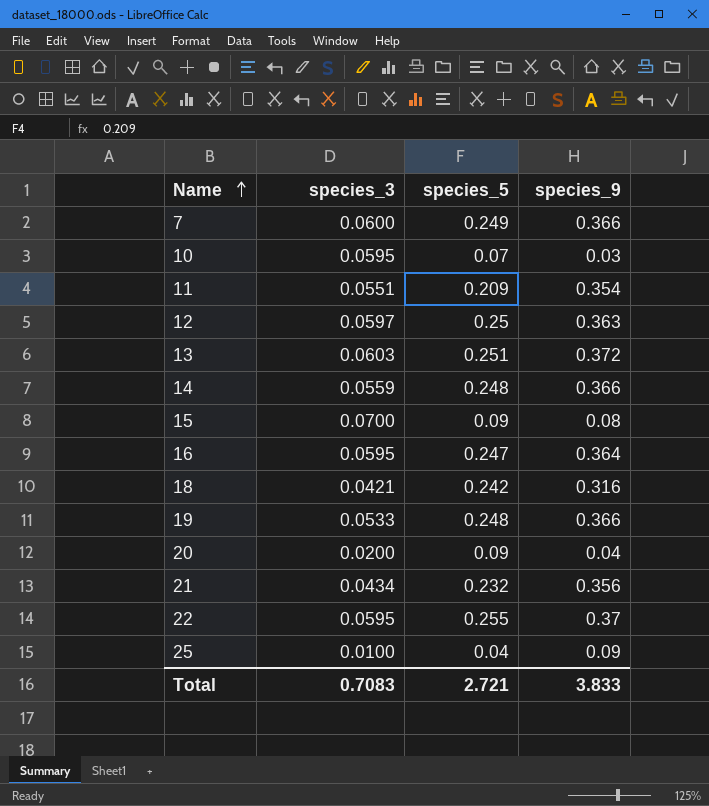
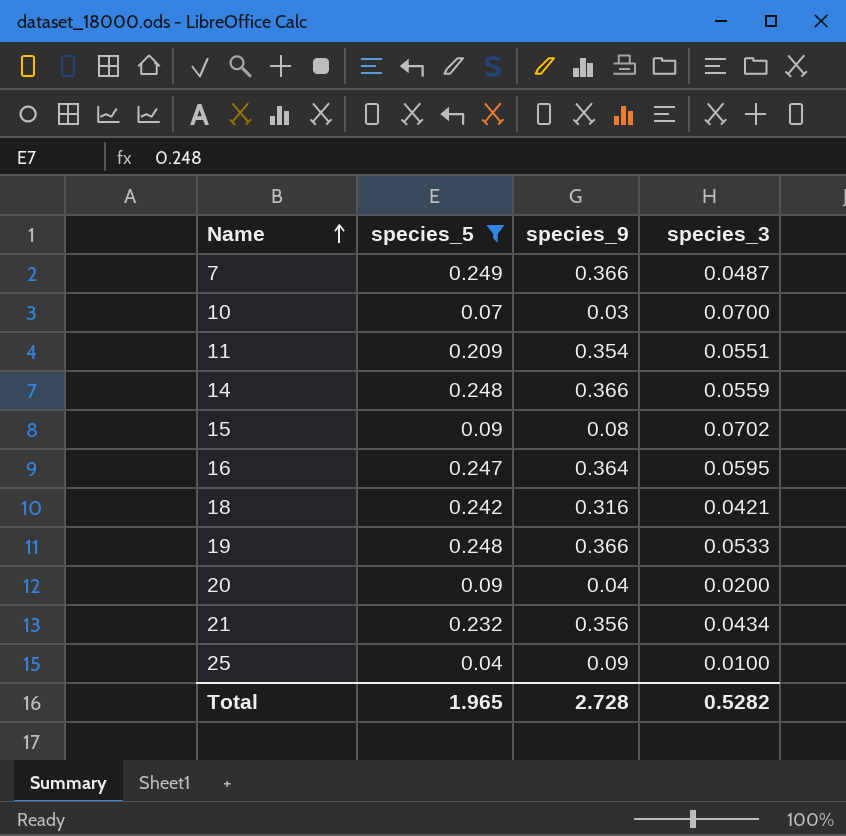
filter: none -> species_5 <= 0.249
column species_3 | position: 2 -> 4
7 | species_3: 0.0600 -> 0.0487
10 | species_3: 0.0595 -> 0.0700
15 | species_3: 0.0700 -> 0.0702
Total | species_5: 2.721 -> 1.965
Total | species_9: 3.833 -> 2.728
Total | species_3: 0.7083 -> 0.5282

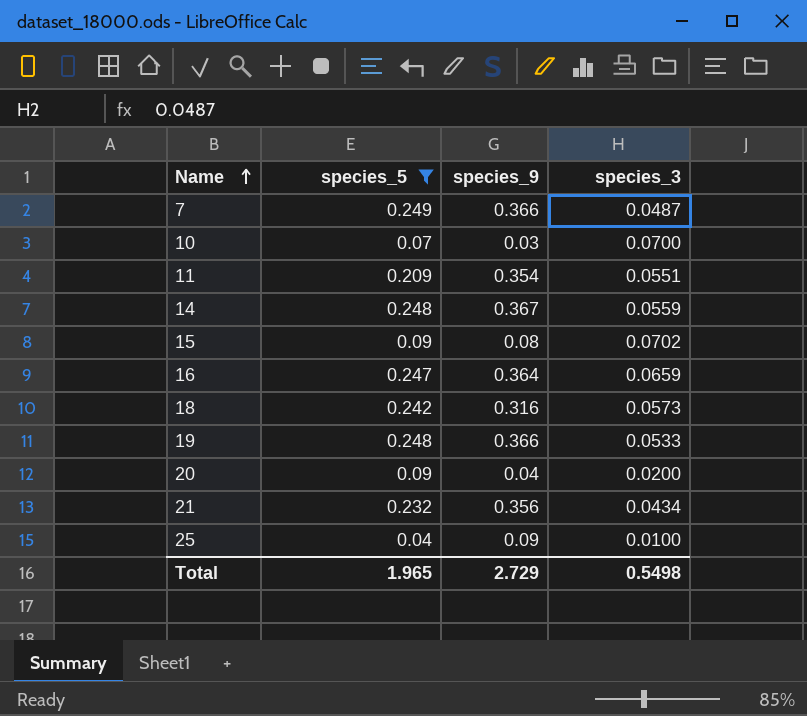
14 | species_9: 0.366 -> 0.367
16 | species_3: 0.0595 -> 0.0659
18 | species_3: 0.0421 -> 0.0573
Total | species_9: 2.728 -> 2.729
Total | species_3: 0.5282 -> 0.5498

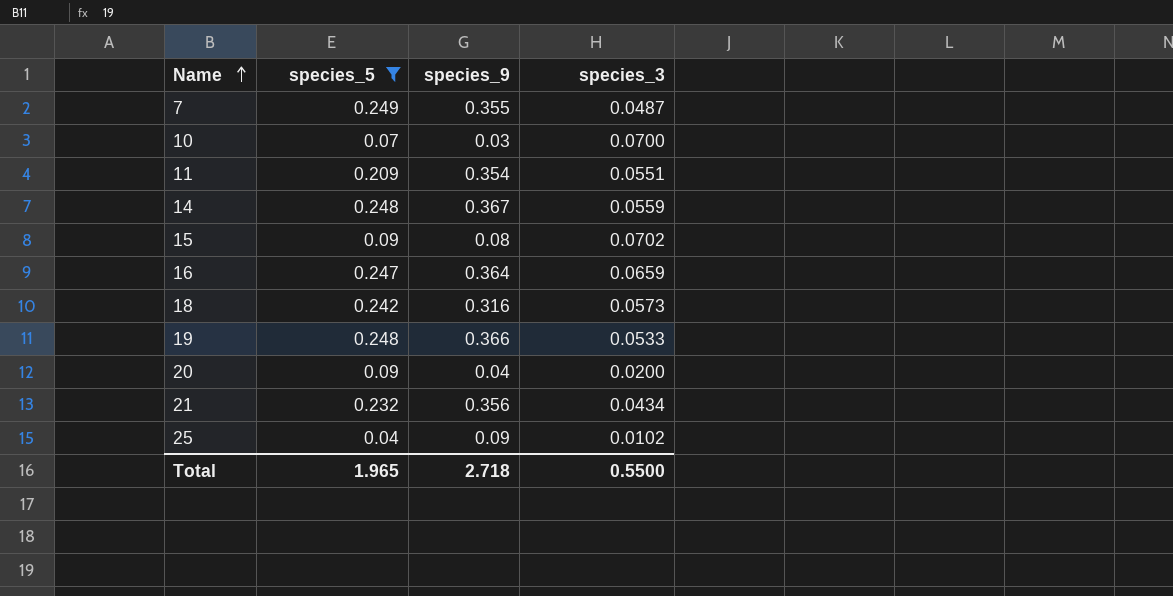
7 | species_9: 0.366 -> 0.355
25 | species_3: 0.0100 -> 0.0102
Total | species_9: 2.729 -> 2.718
Total | species_3: 0.5498 -> 0.5500

